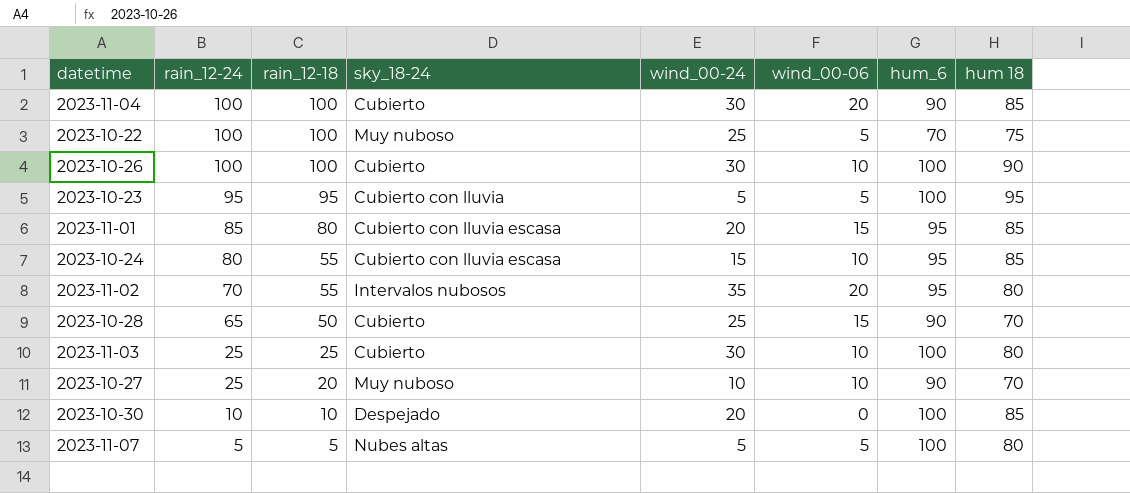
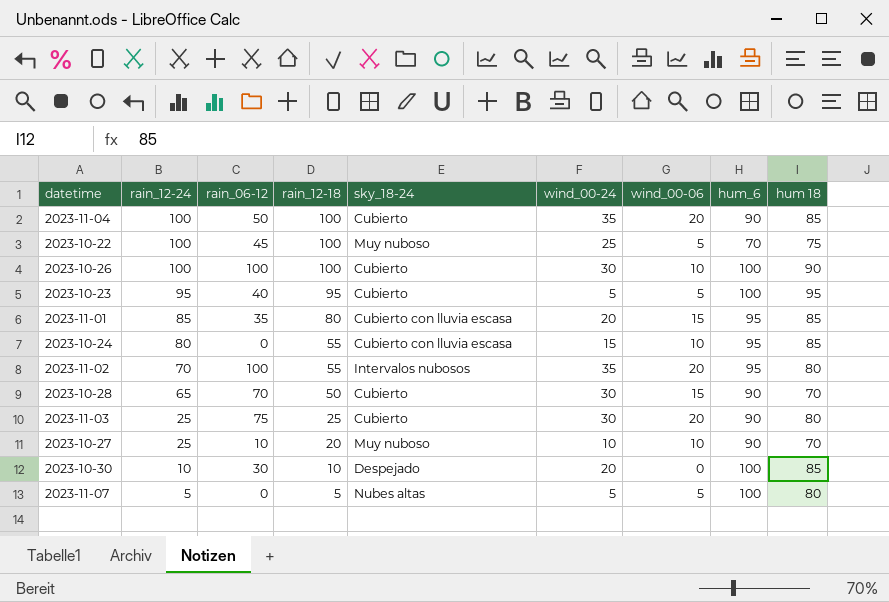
column rain_06-12 | position: none -> 3
2023-11-04 | wind_00-24: 30 -> 35
2023-10-23 | sky_18-24: Cubierto con lluvia -> Cubierto
2023-10-28 | wind_00-24: 25 -> 30
2023-11-03 | wind_00-06: 10 -> 20
2023-11-03 | hum_6: 100 -> 90

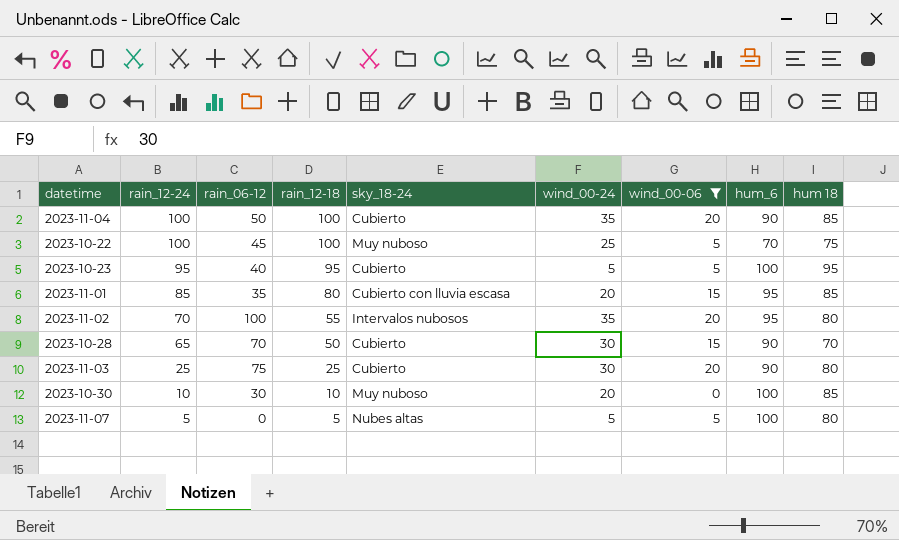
filter: none -> wind_00-06 != 10
2023-10-30 | sky_18-24: Despejado -> Muy nuboso

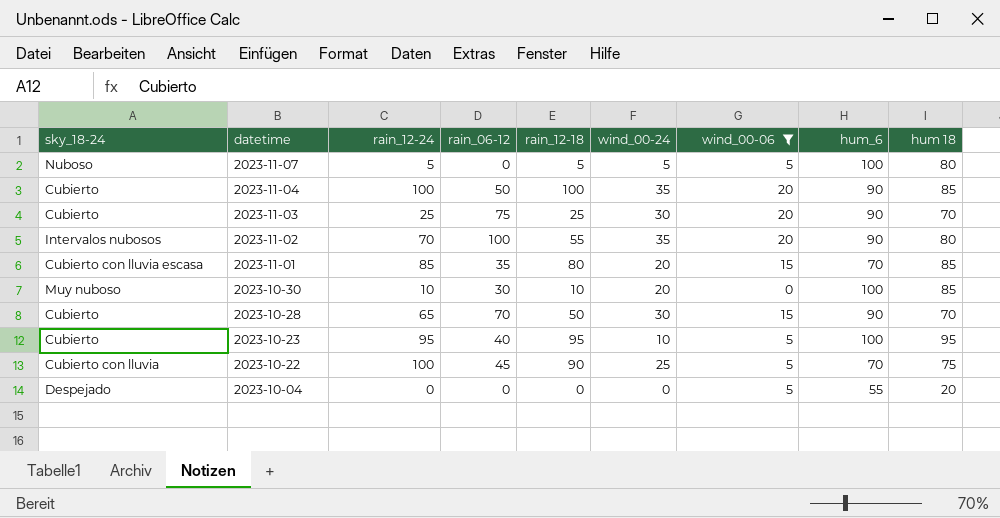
row order: rain_12-24 descending -> datetime descending
column sky_18-24 | position: 5 -> 1
2023-11-07 | sky_18-24: Nubes altas -> Nuboso
2023-11-03 | hum 18: 80 -> 70
2023-11-02 | hum_6: 95 -> 90
2023-11-01 | hum_6: 95 -> 70
2023-10-23 | wind_00-24: 5 -> 10
2023-10-22 | sky_18-24: Muy nuboso -> Cubierto con lluvia
2023-10-22 | rain_12-18: 100 -> 90
row 2023-10-04: none -> Despejado | 0 | 0 | 0 | 0 | 5 | 55 | 20

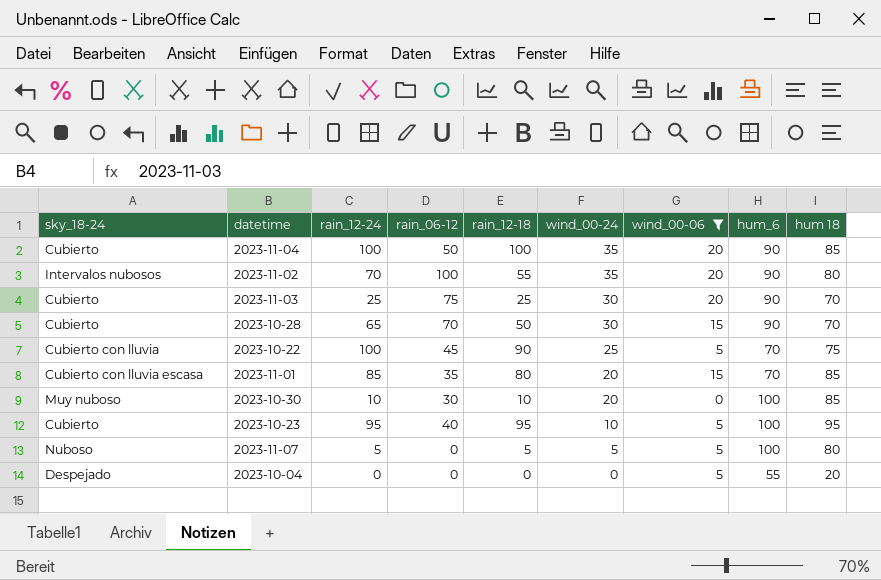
row order: datetime descending -> wind_00-24 descending

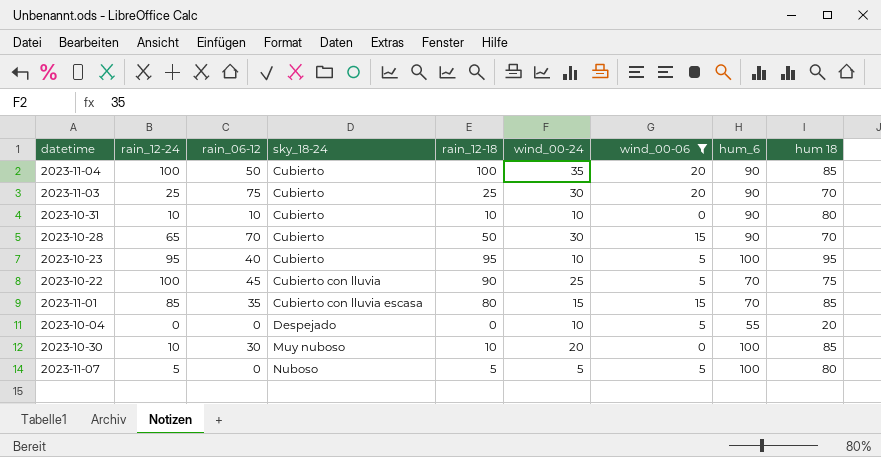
row order: wind_00-24 descending -> sky_18-24 ascending
column sky_18-24 | position: 1 -> 4
row 2023-11-02: Intervalos nubosos | 70 | 100 | 55 | 35 | 20 | 90 | 80 -> none
row 2023-10-31: none -> 10 | 10 | Cubierto | 10 | 10 | 0 | 90 | 80
2023-11-01 | wind_00-24: 20 -> 15
2023-10-04 | wind_00-24: 0 -> 10

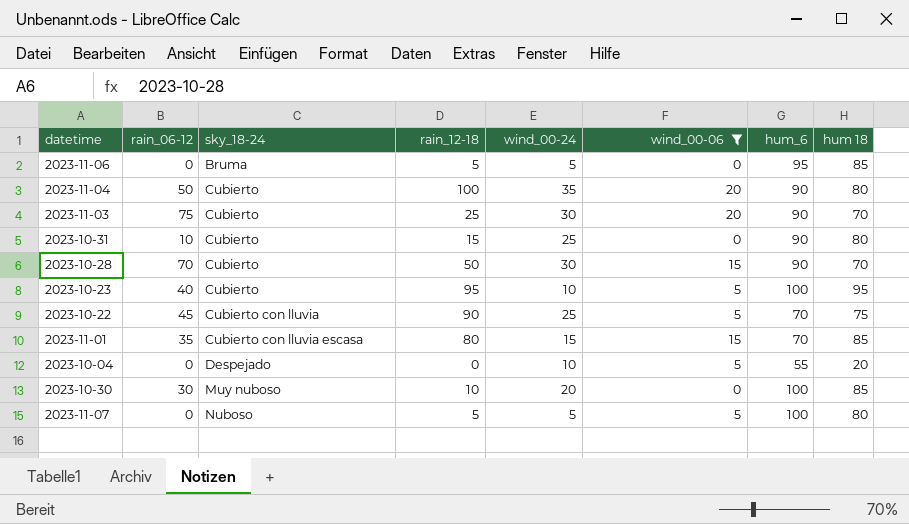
column rain_12-24 | position: 2 -> none
row 2023-11-06: none -> 0 | Bruma | 5 | 5 | 0 | 95 | 85
2023-11-04 | hum 18: 85 -> 80
2023-10-31 | rain_12-18: 10 -> 15
2023-10-31 | wind_00-24: 10 -> 25

